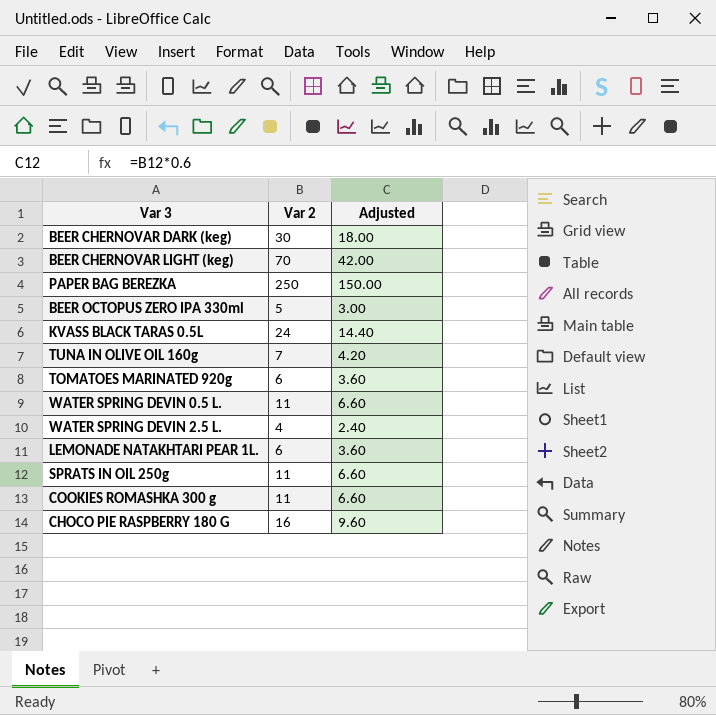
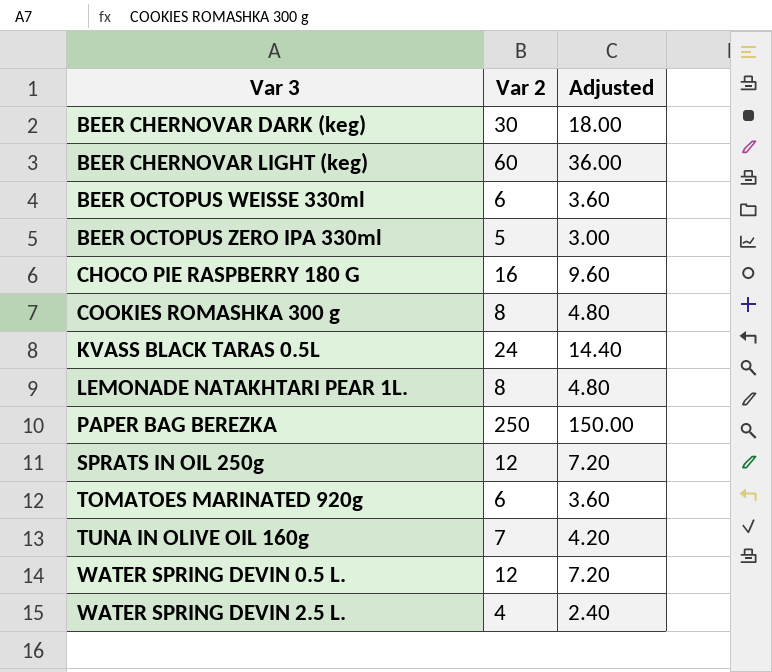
row order: none -> Var 3 ascending
BEER CHERNOVAR LIGHT (keg) | Var 2: 70 -> 60
BEER CHERNOVAR LIGHT (keg) | Adjusted: 42.00 -> 36.00
row BEER OCTOPUS WEISSE 330ml: none -> 6 | 3.60
COOKIES ROMASHKA 300 g | Var 2: 11 -> 8
COOKIES ROMASHKA 300 g | Adjusted: 6.60 -> 4.80
LEMONADE NATAKHTARI PEAR 1L. | Var 2: 6 -> 8
LEMONADE NATAKHTARI PEAR 1L. | Adjusted: 3.60 -> 4.80
SPRATS IN OIL 250g | Var 2: 11 -> 12
SPRATS IN OIL 250g | Adjusted: 6.60 -> 7.20
WATER SPRING DEVIN 0.5 L. | Var 2: 11 -> 12
WATER SPRING DEVIN 0.5 L. | Adjusted: 6.60 -> 7.20

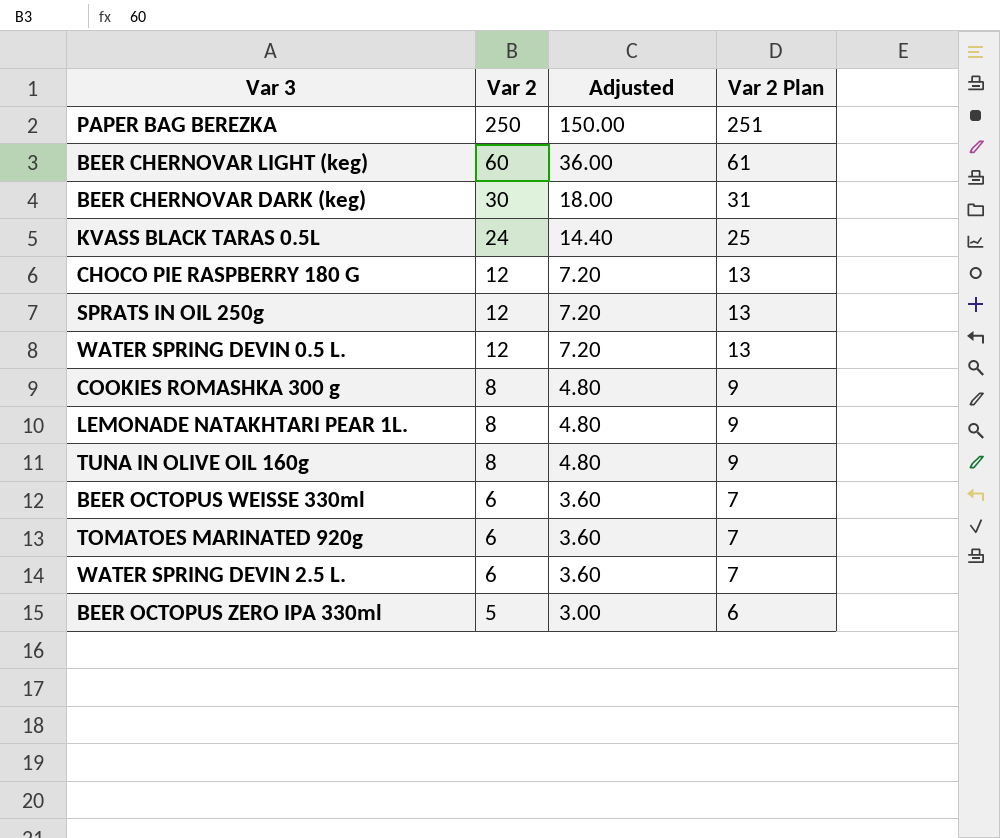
row order: Var 3 ascending -> Var 2 descending
column Var 2 Plan | formula: none -> [Var 2] + 1
CHOCO PIE RASPBERRY 180 G | Var 2: 16 -> 12
CHOCO PIE RASPBERRY 180 G | Adjusted: 9.60 -> 7.20
TUNA IN OLIVE OIL 160g | Var 2: 7 -> 8
TUNA IN OLIVE OIL 160g | Adjusted: 4.20 -> 4.80
WATER SPRING DEVIN 2.5 L. | Var 2: 4 -> 6
WATER SPRING DEVIN 2.5 L. | Adjusted: 2.40 -> 3.60

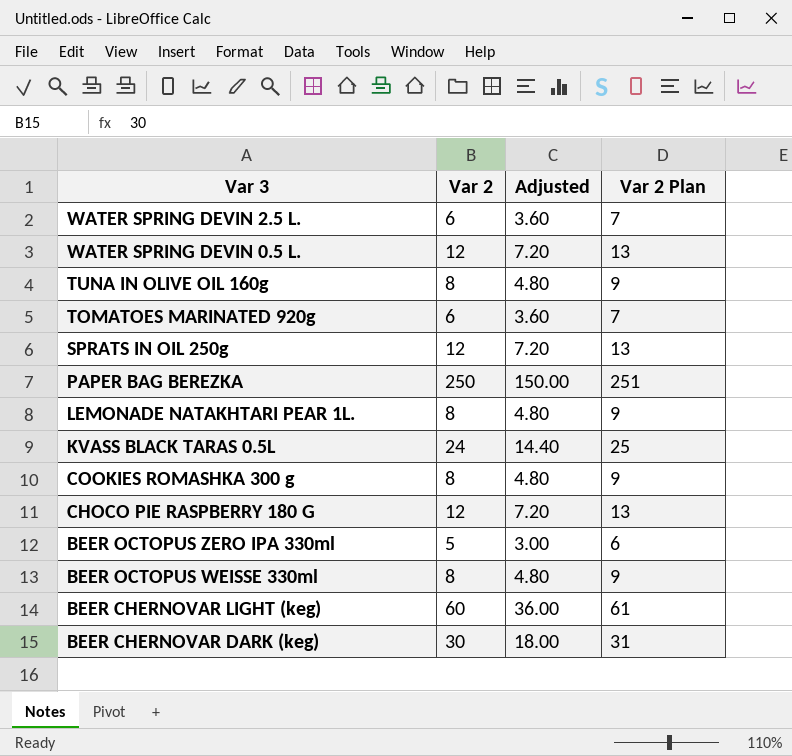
row order: Var 2 descending -> Var 3 descending
BEER OCTOPUS WEISSE 330ml | Var 2: 6 -> 8
BEER OCTOPUS WEISSE 330ml | Adjusted: 3.60 -> 4.80
BEER OCTOPUS WEISSE 330ml | Var 2 Plan: 7 -> 9

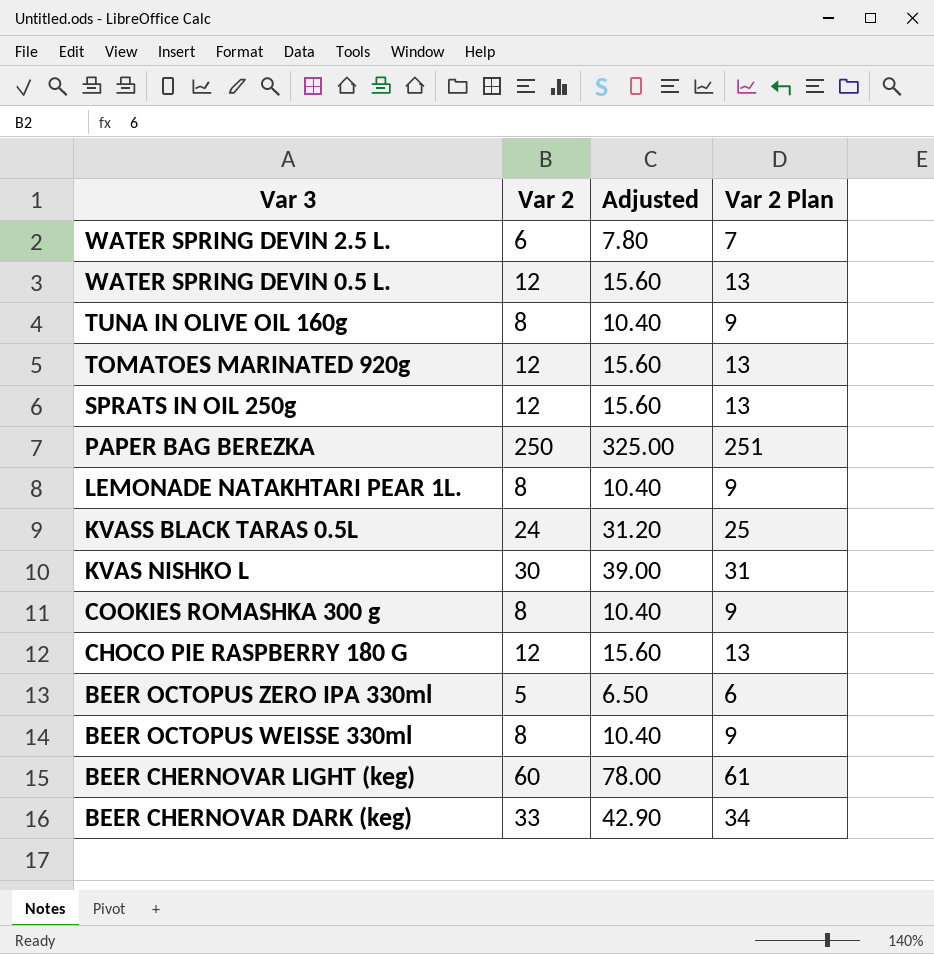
column Adjusted | formula: [Var 2] * 0.6 -> [Var 2] * 1.3
TOMATOES MARINATED 920g | Var 2: 6 -> 12
TOMATOES MARINATED 920g | Var 2 Plan: 7 -> 13
row KVAS NISHKO L: none -> 30 | 39.00 | 31
BEER CHERNOVAR DARK (keg) | Var 2: 30 -> 33
BEER CHERNOVAR DARK (keg) | Var 2 Plan: 31 -> 34

